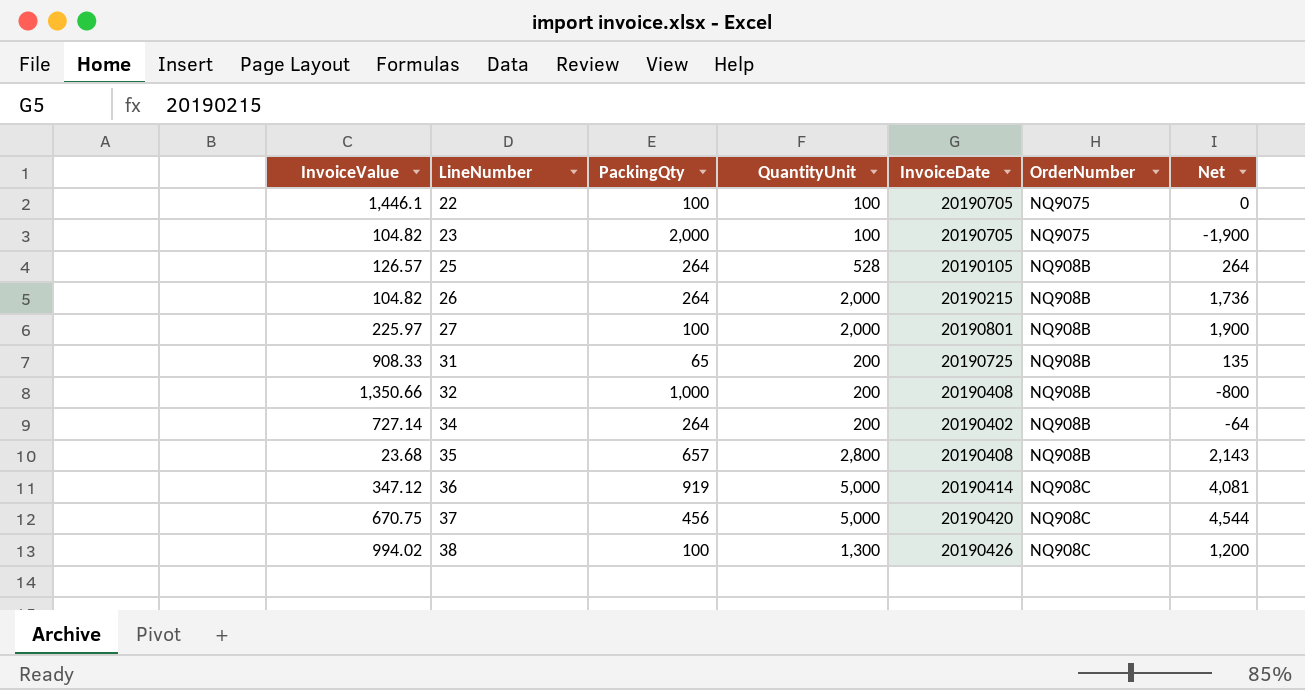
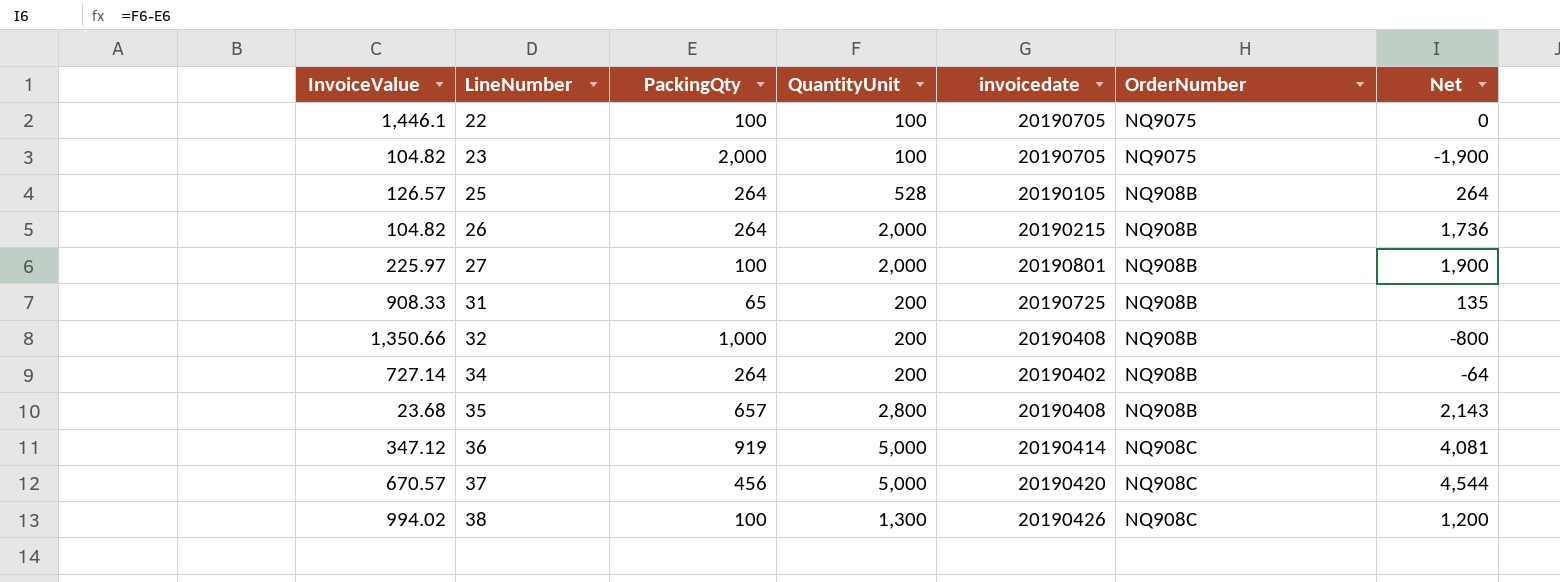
column name: InvoiceDate -> invoicedate
37 | InvoiceValue: 670.75 -> 670.57

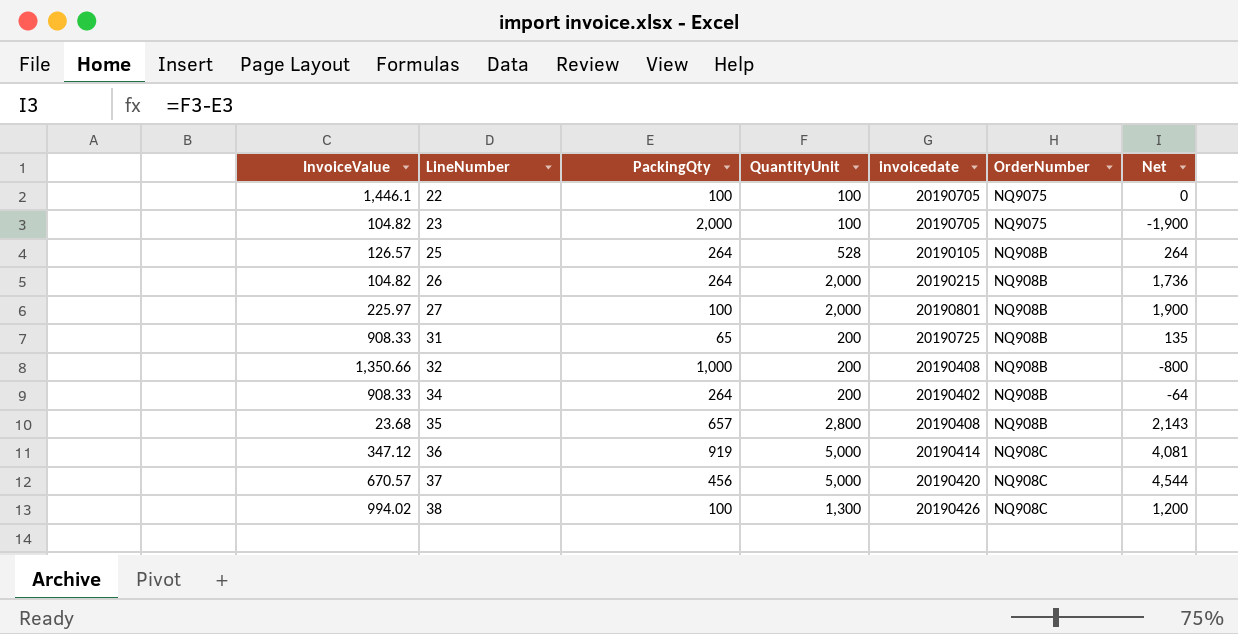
34 | InvoiceValue: 727.14 -> 908.33

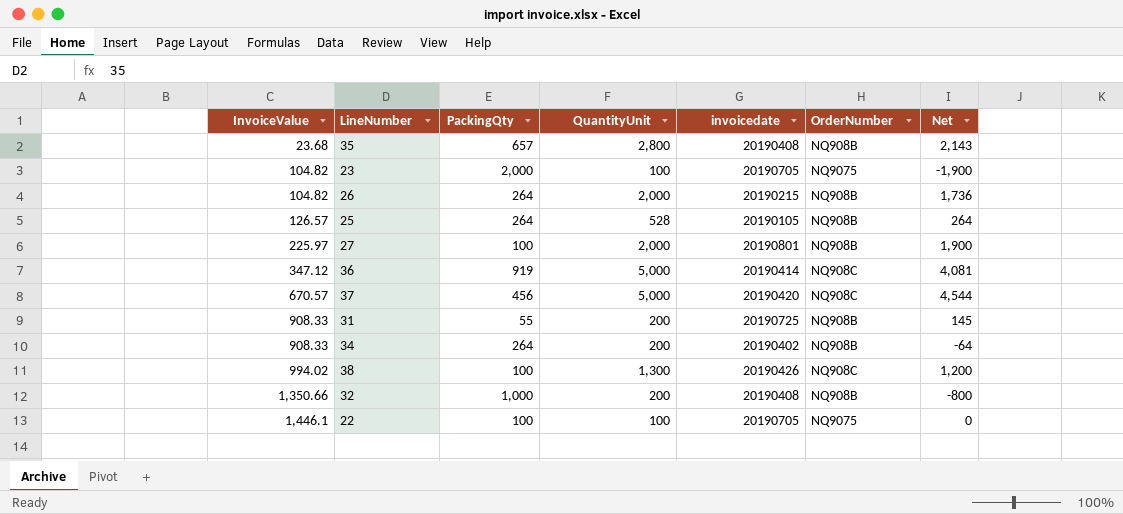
row order: LineNumber ascending -> InvoiceValue ascending
31 | PackingQty: 65 -> 55
31 | Net: 135 -> 145

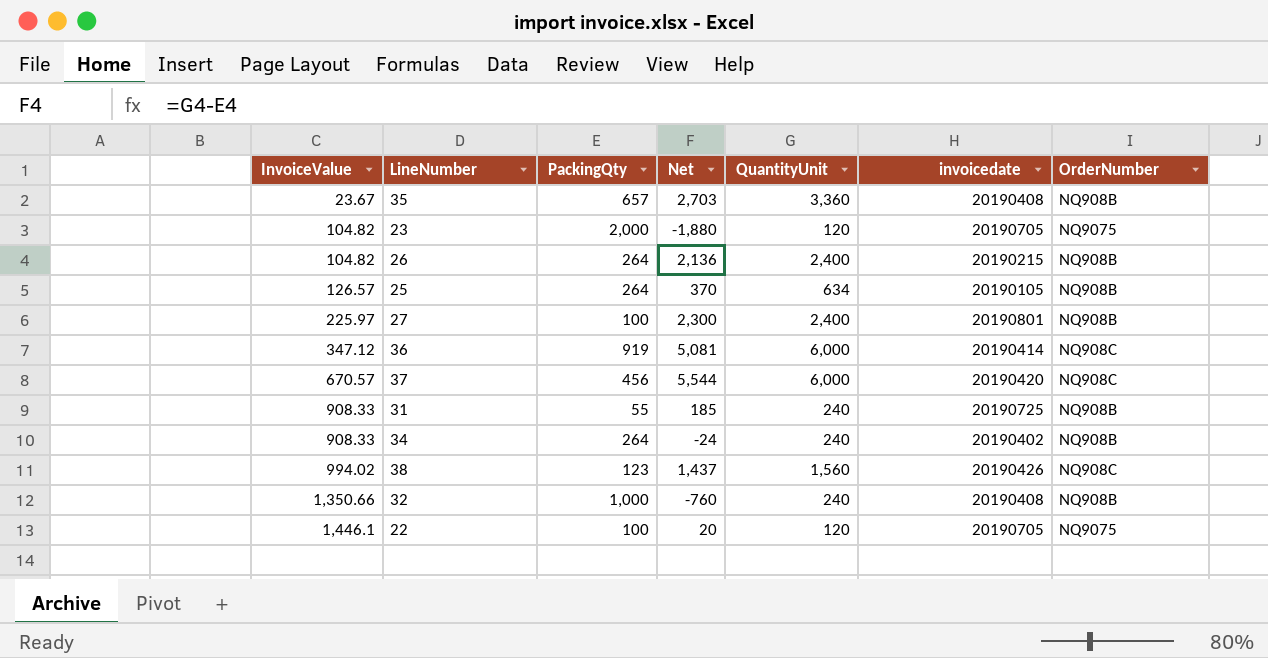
column Net | position: 7 -> 4
35 | InvoiceValue: 23.68 -> 23.67
35 | Net: 2,143 -> 2,703
35 | QuantityUnit: 2,800 -> 3,360
23 | Net: -1,900 -> -1,880
23 | QuantityUnit: 100 -> 120
26 | Net: 1,736 -> 2,136
26 | QuantityUnit: 2,000 -> 2,400
25 | Net: 264 -> 370
25 | QuantityUnit: 528 -> 634
27 | Net: 1,900 -> 2,300
27 | QuantityUnit: 2,000 -> 2,400
36 | Net: 4,081 -> 5,081
36 | QuantityUnit: 5,000 -> 6,000
37 | Net: 4,544 -> 5,544
37 | QuantityUnit: 5,000 -> 6,000
31 | Net: 145 -> 185
31 | QuantityUnit: 200 -> 240
34 | Net: -64 -> -24
34 | QuantityUnit: 200 -> 240
38 | PackingQty: 100 -> 123
38 | Net: 1,200 -> 1,437
38 | QuantityUnit: 1,300 -> 1,560
32 | Net: -800 -> -760
32 | QuantityUnit: 200 -> 240
22 | Net: 0 -> 20
22 | QuantityUnit: 100 -> 120

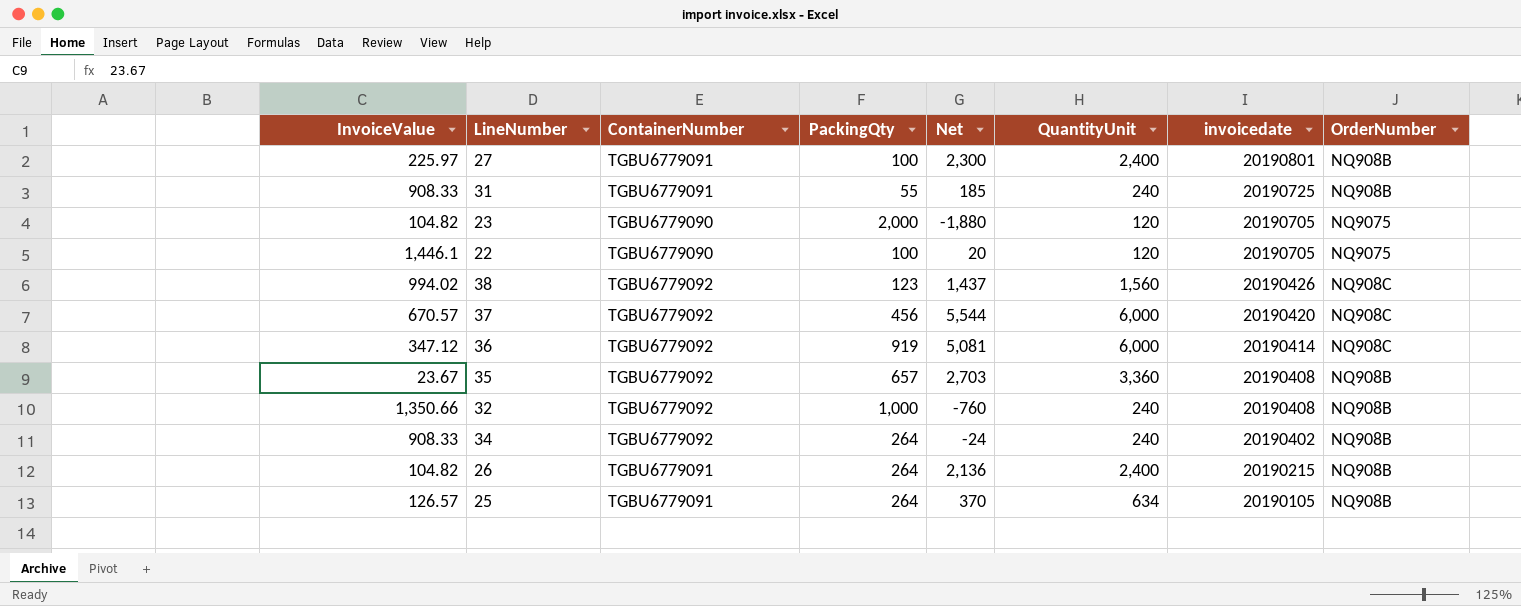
row order: InvoiceValue ascending -> invoicedate descending
column ContainerNumber | position: none -> 3

